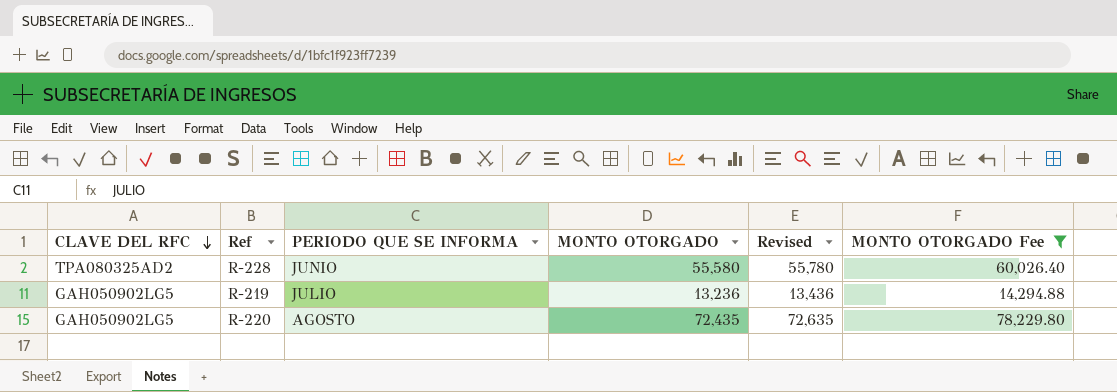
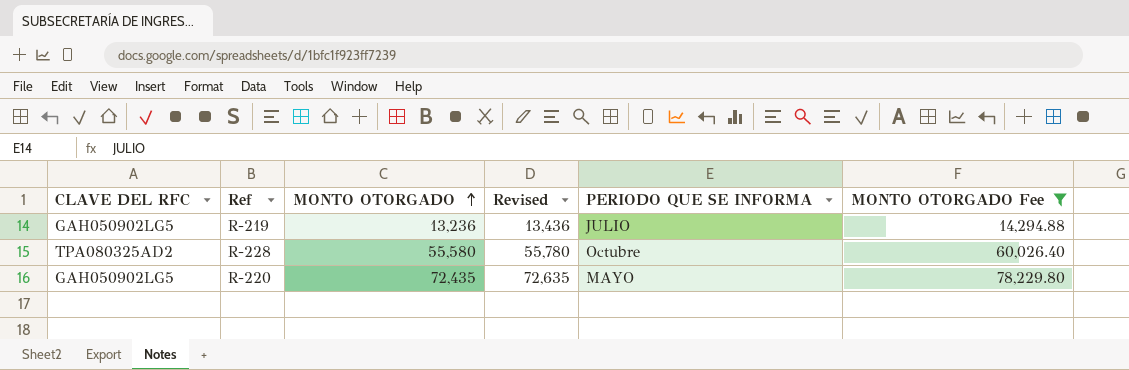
row order: CLAVE DEL RFC descending -> MONTO OTORGADO ascending
column PERIODO QUE SE INFORMA | position: 3 -> 5
R-228 | PERIODO QUE SE INFORMA: JUNIO -> Octubre
R-220 | PERIODO QUE SE INFORMA: AGOSTO -> MAYO

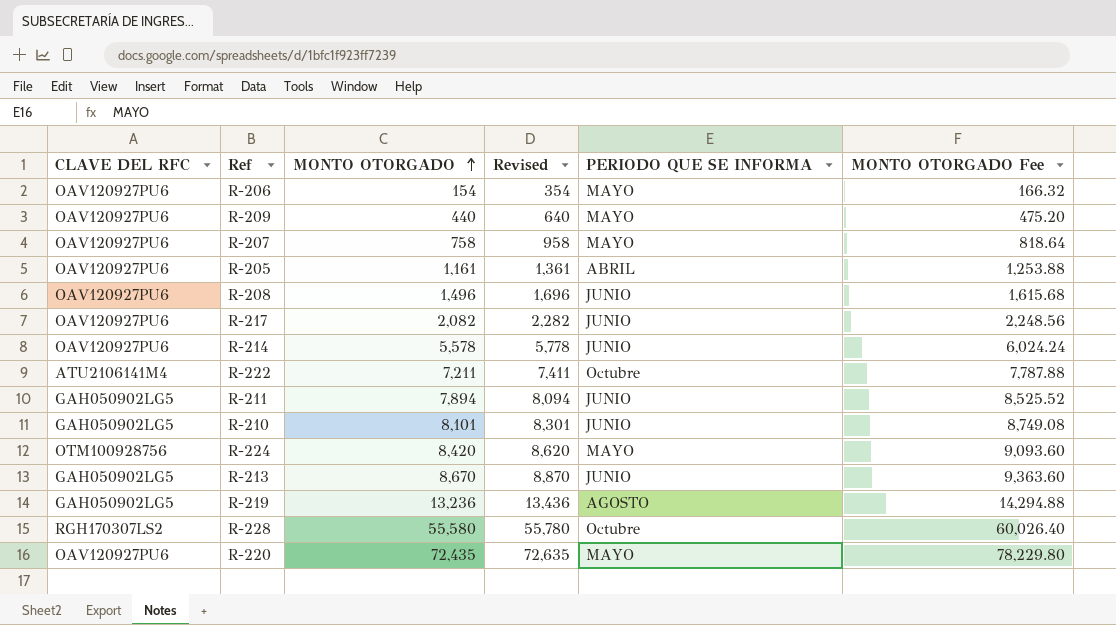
filter: MONTO OTORGADO Fee >= 14,294.88 -> none
R-219 | PERIODO QUE SE INFORMA: JULIO -> AGOSTO
R-228 | CLAVE DEL RFC: TPA080325AD2 -> RGH170307LS2
R-220 | CLAVE DEL RFC: GAH050902LG5 -> OAV120927PU6

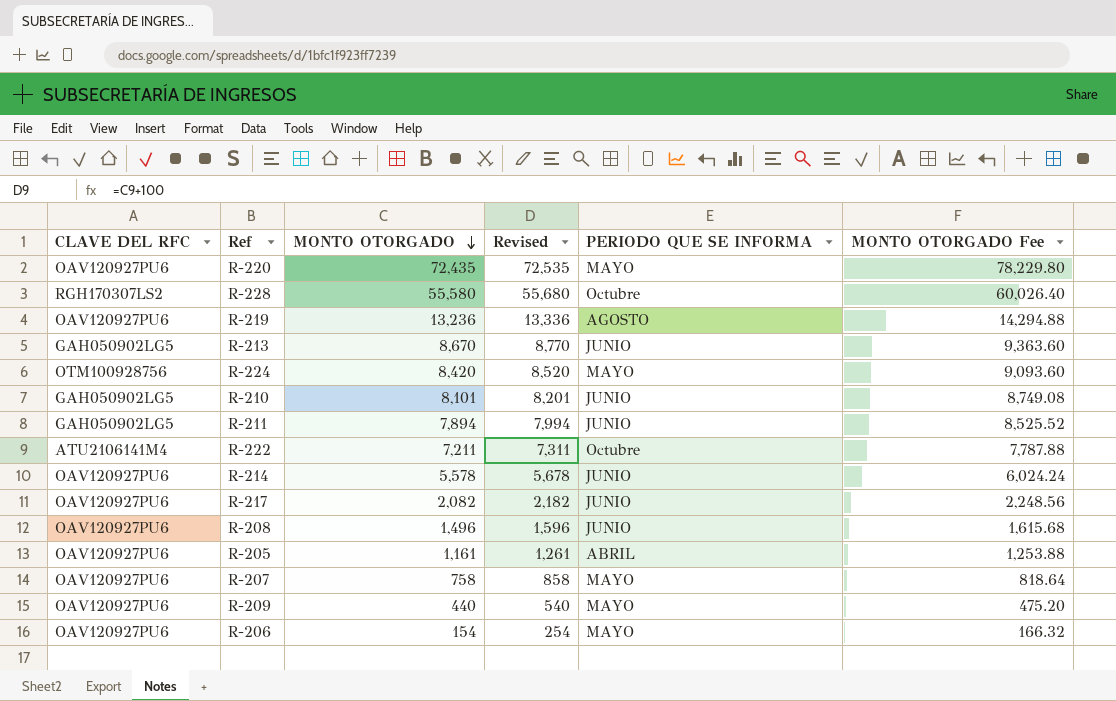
row order: MONTO OTORGADO ascending -> MONTO OTORGADO descending
column Revised | formula: [MONTO OTORGADO] + 200 -> [MONTO OTORGADO] + 100
R-219 | CLAVE DEL RFC: GAH050902LG5 -> OAV120927PU6

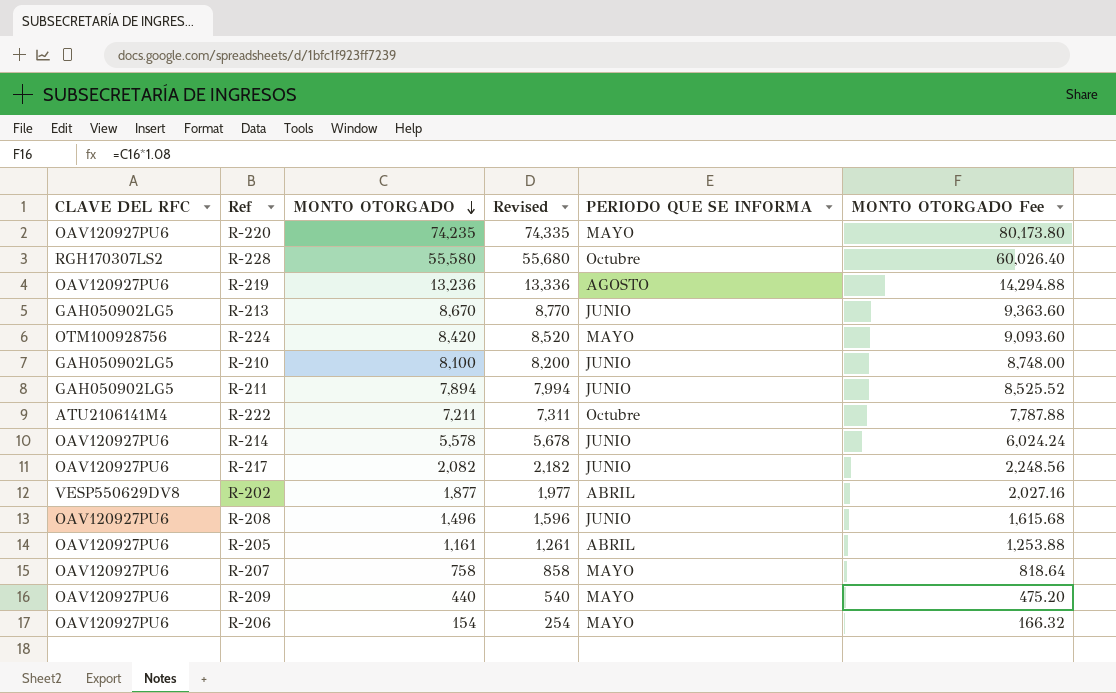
R-220 | MONTO OTORGADO: 72,435 -> 74,235
R-220 | Revised: 72,535 -> 74,335
R-220 | MONTO OTORGADO Fee: 78,229.80 -> 80,173.80
R-210 | MONTO OTORGADO: 8,101 -> 8,100
R-210 | Revised: 8,201 -> 8,200
R-210 | MONTO OTORGADO Fee: 8,749.08 -> 8,748.00
row R-202: none -> VESP550629DV8 | 1,877 | 1,977 | ABRIL | 2,027.16

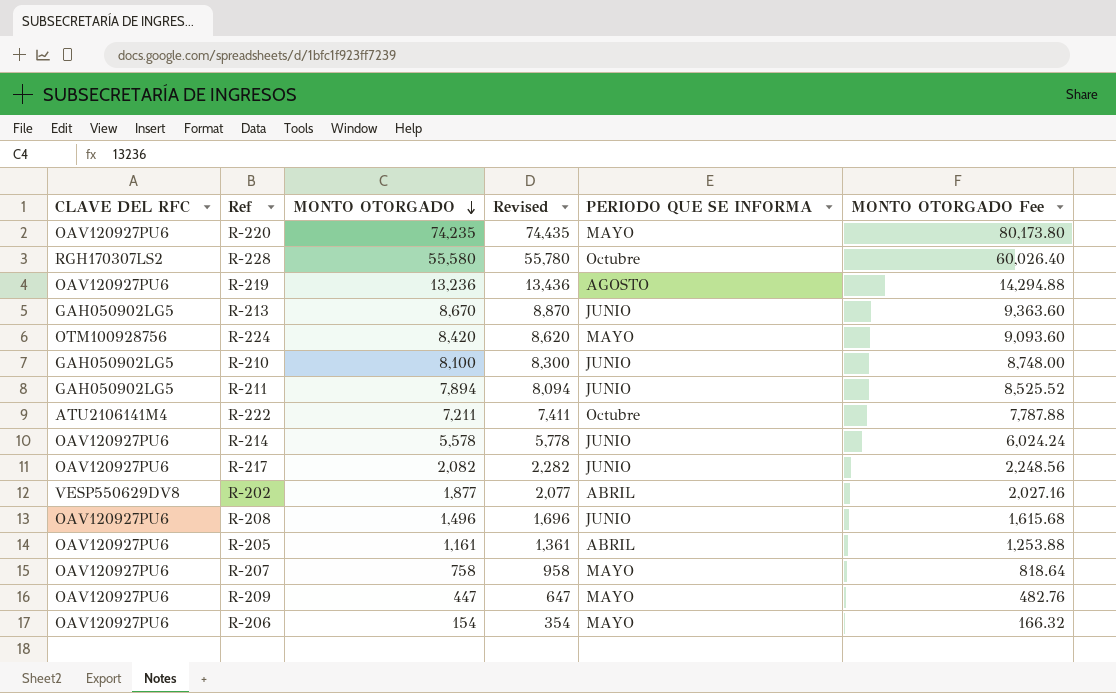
column Revised | formula: [MONTO OTORGADO] + 100 -> [MONTO OTORGADO] + 200
R-209 | MONTO OTORGADO: 440 -> 447
R-209 | MONTO OTORGADO Fee: 475.20 -> 482.76

